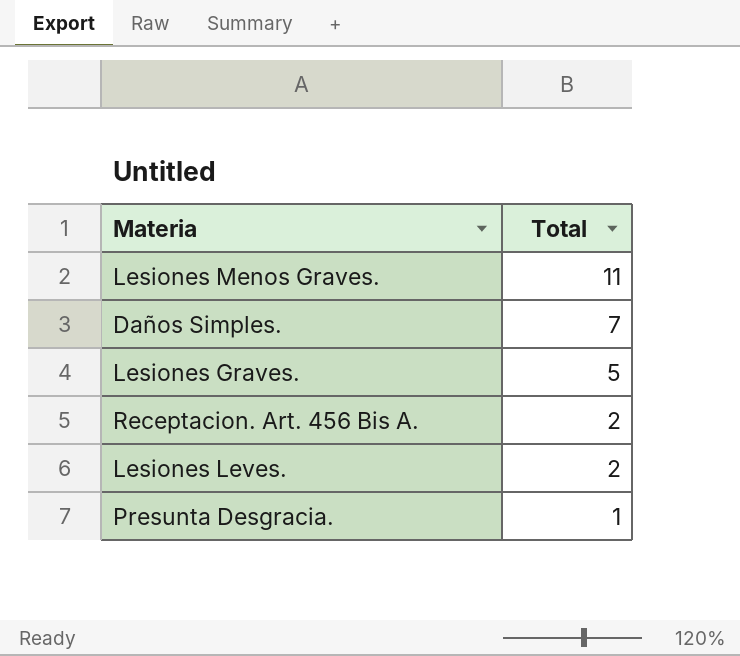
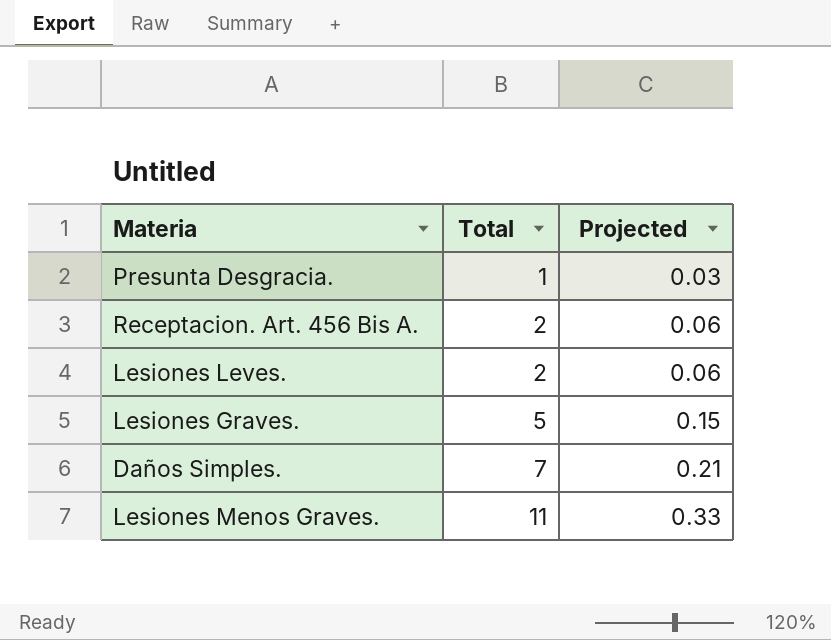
row order: Total descending -> Total ascending
column Projected | formula: none -> [Total] * 0.03

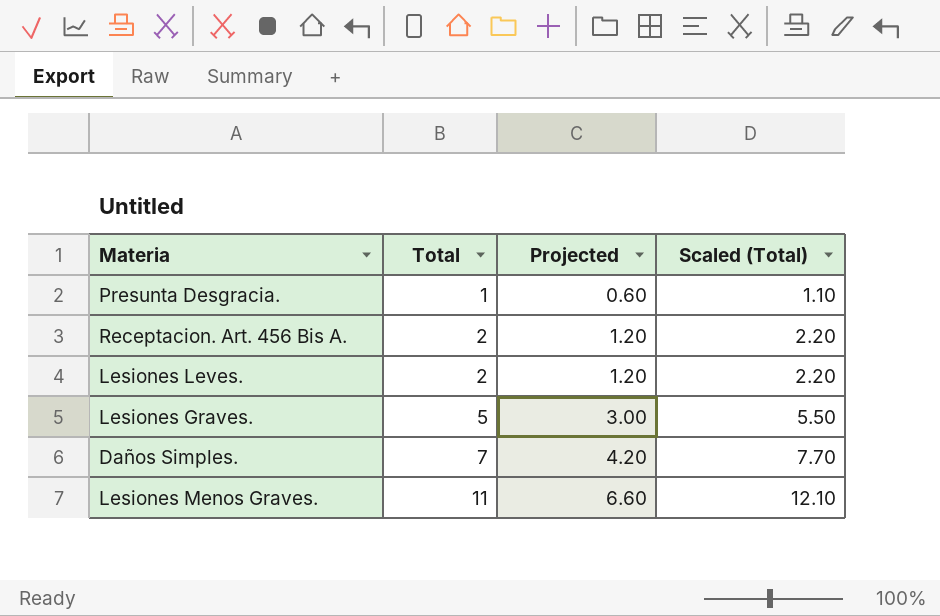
column Projected | formula: [Total] * 0.03 -> [Total] * 0.6
column Scaled (Total) | formula: none -> [Total] * 1.1

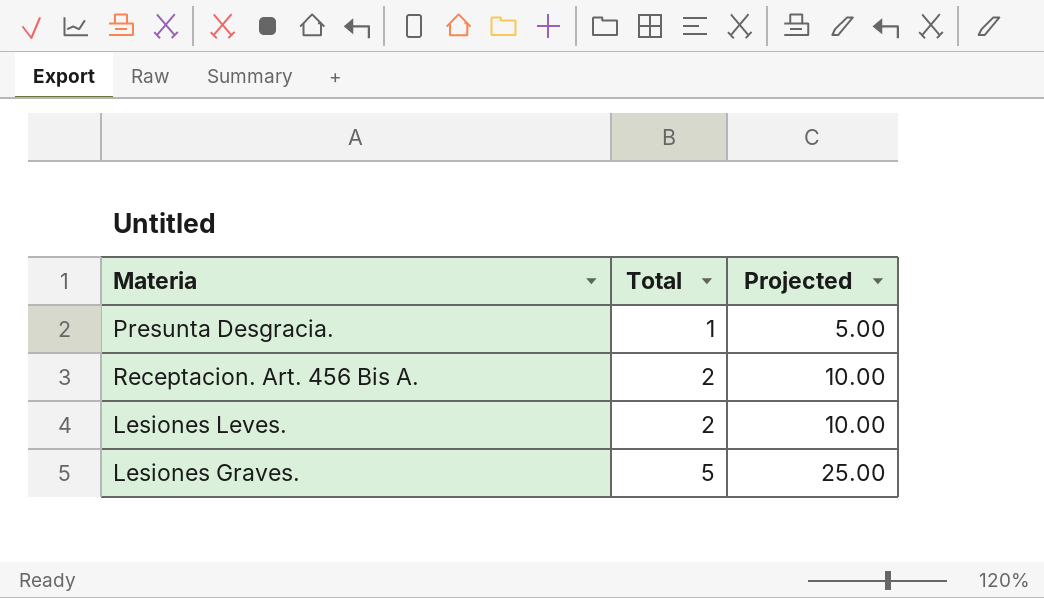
column Scaled (Total) | formula: [Total] * 1.1 -> none
column Projected | formula: [Total] * 0.6 -> [Total] * 5
row Daños Simples.: 7 | 4.20 | 7.70 -> none
row Lesiones Menos Graves.: 11 | 6.60 | 12.10 -> none

